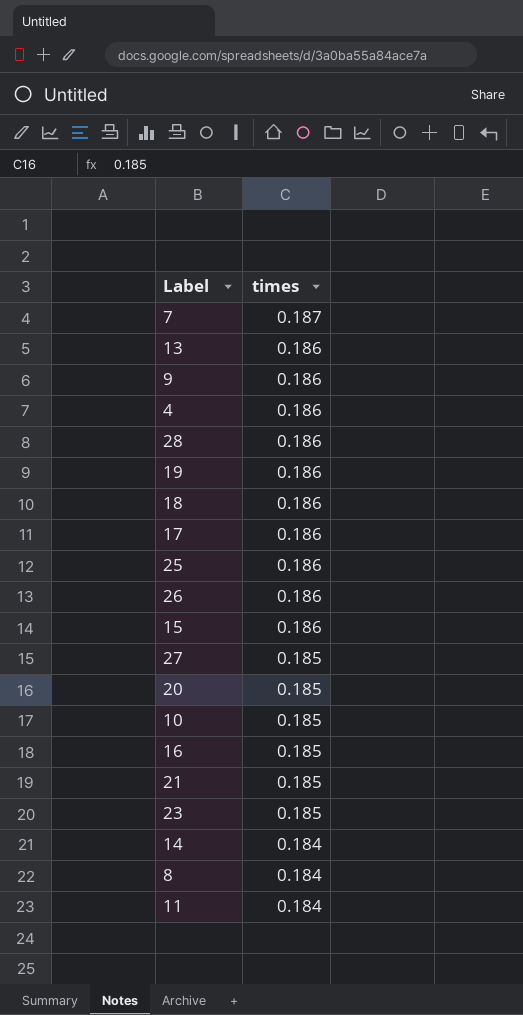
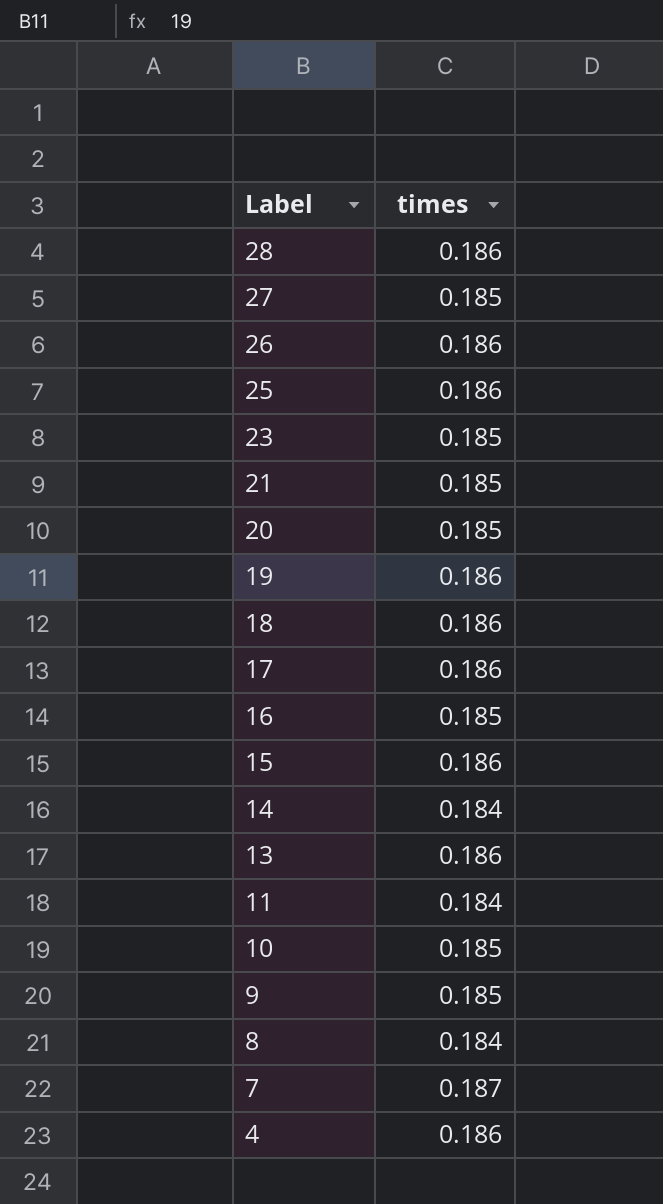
row order: times descending -> Label descending
9 | times: 0.186 -> 0.185

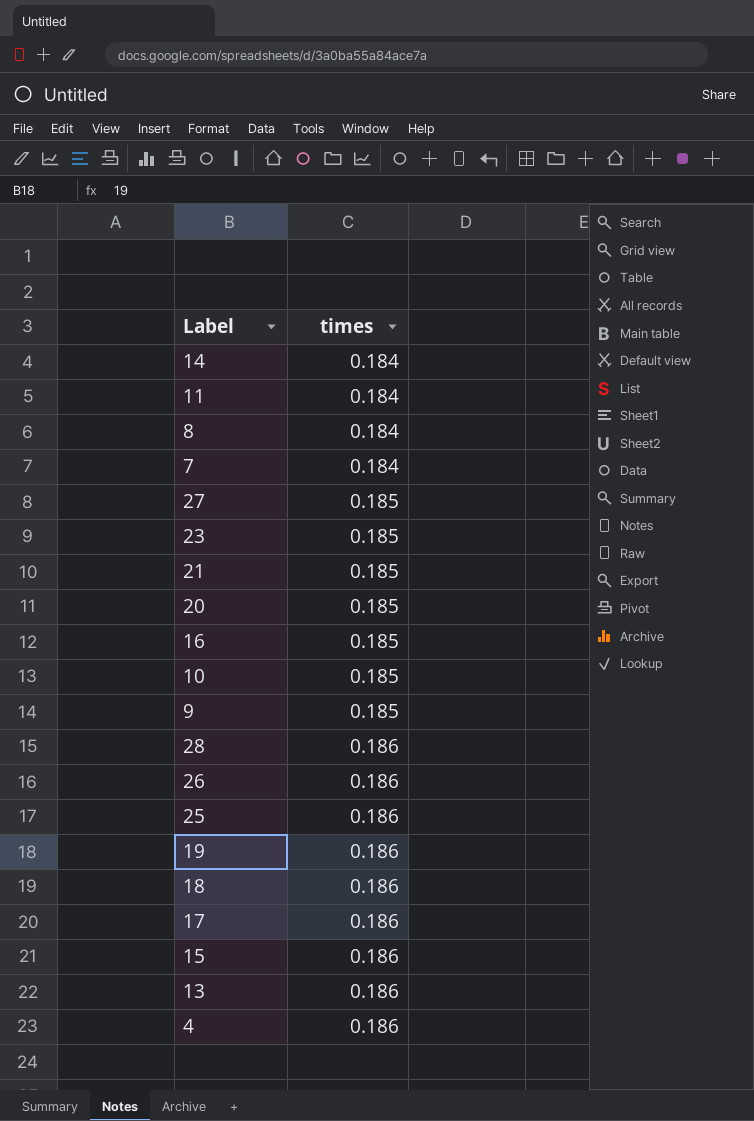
row order: Label descending -> times ascending
7 | times: 0.187 -> 0.184

